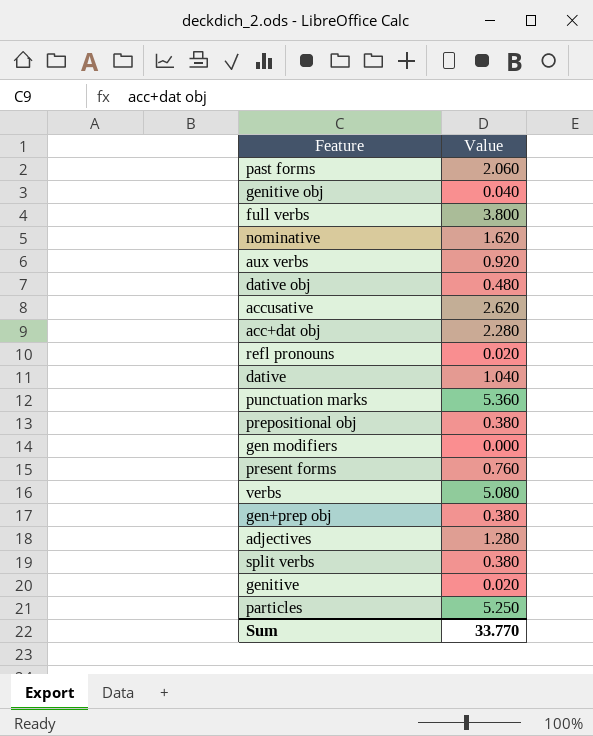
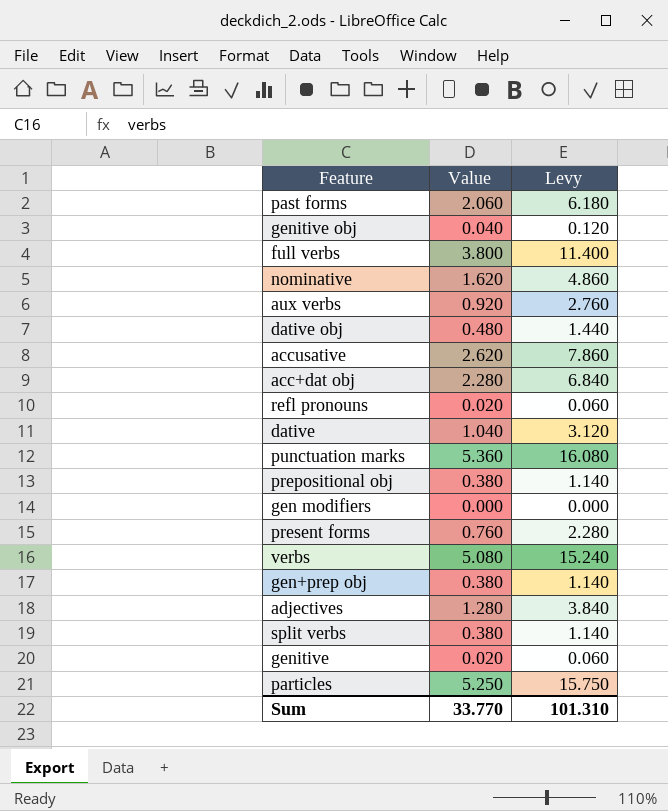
column Levy | formula: none -> [Value] * 3

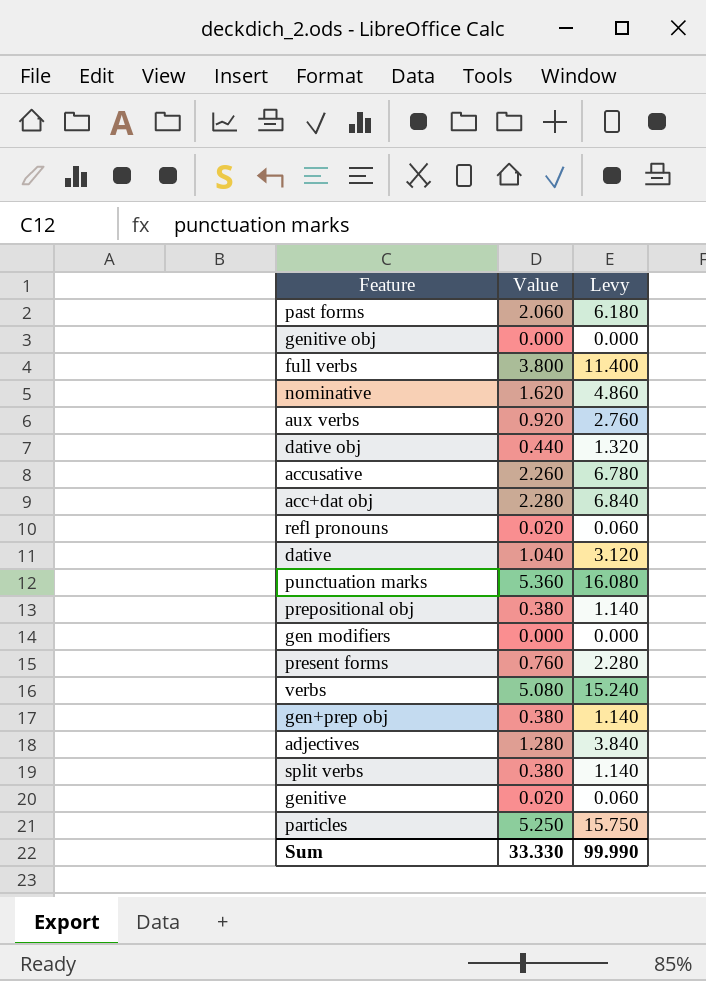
genitive obj | Value: 0.040 -> 0.000
genitive obj | Levy: 0.120 -> 0.000
dative obj | Value: 0.480 -> 0.440
dative obj | Levy: 1.440 -> 1.320
accusative | Value: 2.620 -> 2.260
accusative | Levy: 7.860 -> 6.780
Sum | Value: 33.770 -> 33.330
Sum | Levy: 101.310 -> 99.990

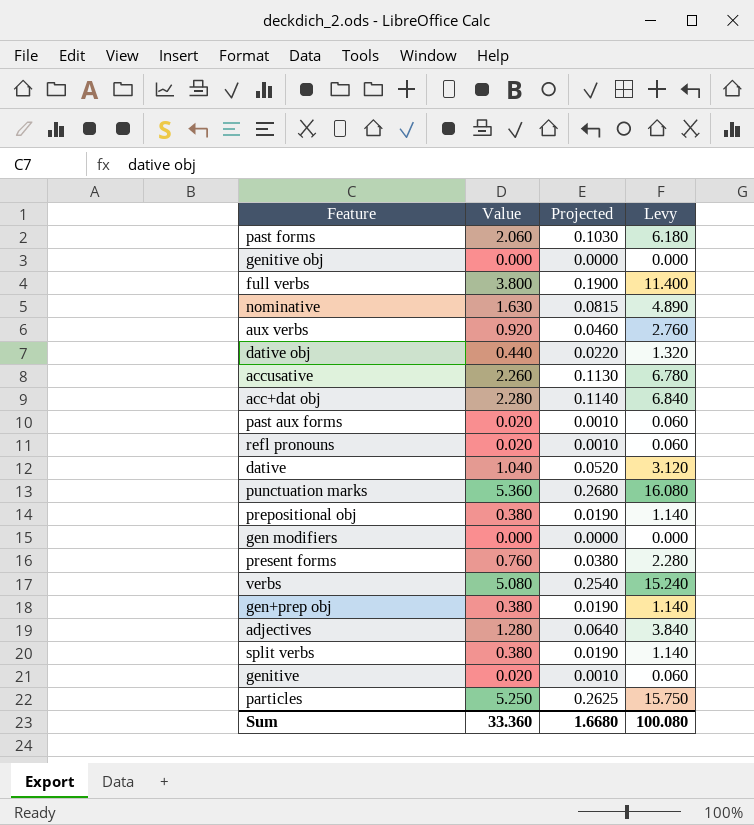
column Projected | formula: none -> [Value] * 0.05
nominative | Value: 1.620 -> 1.630
nominative | Levy: 4.860 -> 4.890
row past aux forms: none -> 0.020 | 0.0010 | 0.060
Sum | Value: 33.330 -> 33.360
Sum | Levy: 99.990 -> 100.080

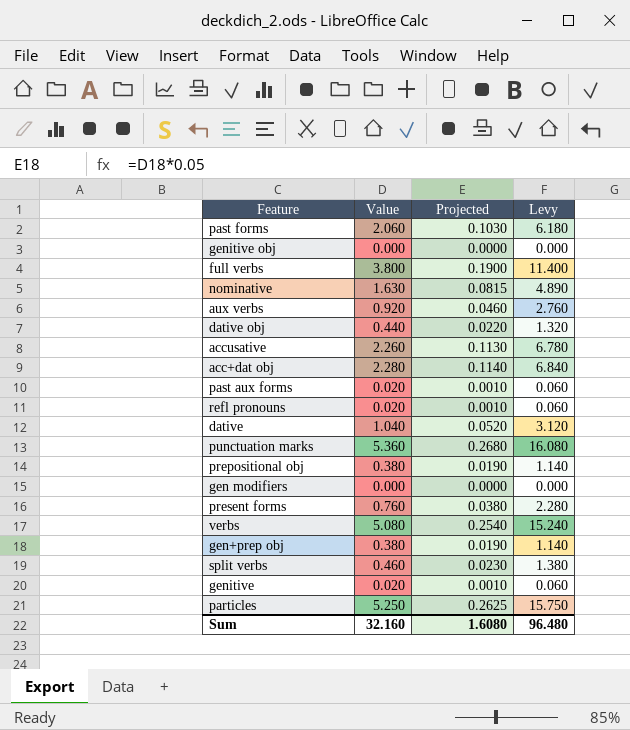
row adjectives: 1.280 | 0.0640 | 3.840 -> none
split verbs | Value: 0.380 -> 0.460
split verbs | Projected: 0.0190 -> 0.0230
split verbs | Levy: 1.140 -> 1.380
Sum | Value: 33.360 -> 32.160
Sum | Projected: 1.6680 -> 1.6080
Sum | Levy: 100.080 -> 96.480

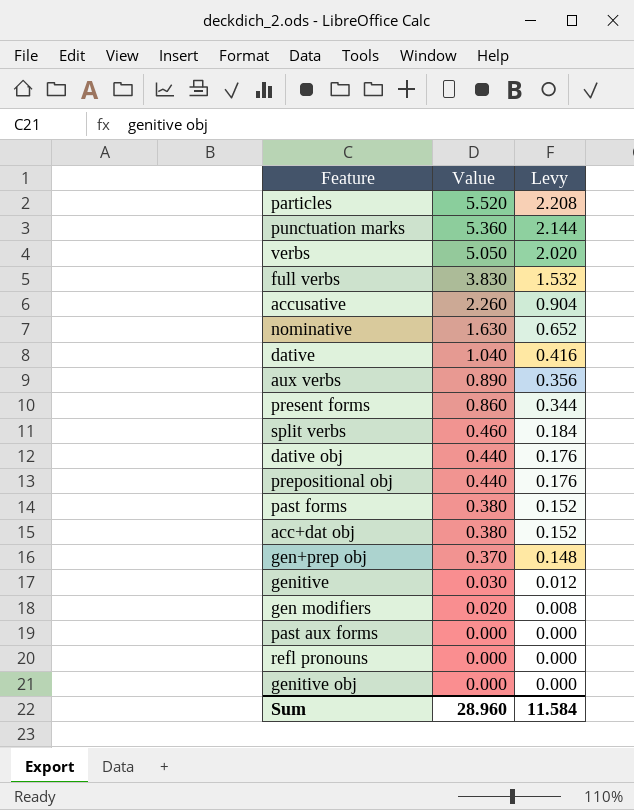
row order: none -> Value descending
column Projected | formula: [Value] * 0.05 -> none
column Levy | formula: [Value] * 3 -> [Value] * 0.4
particles | Value: 5.250 -> 5.520
verbs | Value: 5.080 -> 5.050
full verbs | Value: 3.800 -> 3.830
aux verbs | Value: 0.920 -> 0.890
present forms | Value: 0.760 -> 0.860
prepositional obj | Value: 0.380 -> 0.440
past forms | Value: 2.060 -> 0.380
acc+dat obj | Value: 2.280 -> 0.380
gen+prep obj | Value: 0.380 -> 0.370
genitive | Value: 0.020 -> 0.030
gen modifiers | Value: 0.000 -> 0.020
past aux forms | Value: 0.020 -> 0.000
refl pronouns | Value: 0.020 -> 0.000
Sum | Value: 32.160 -> 28.960
Sum | Levy: 96.480 -> 11.584

